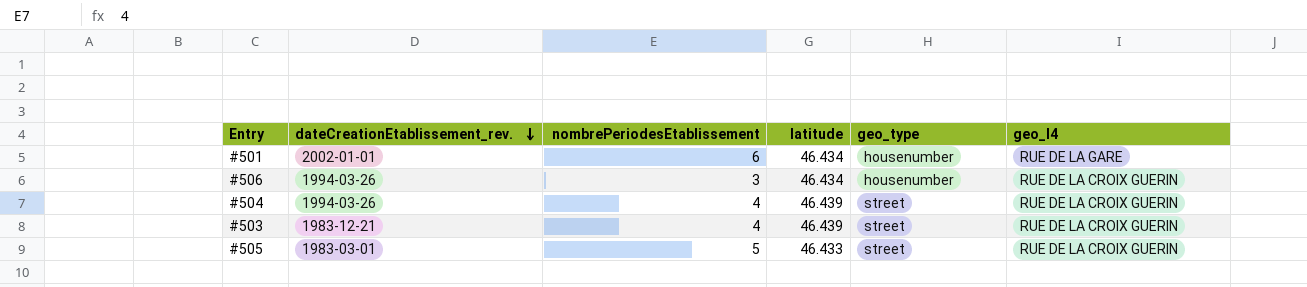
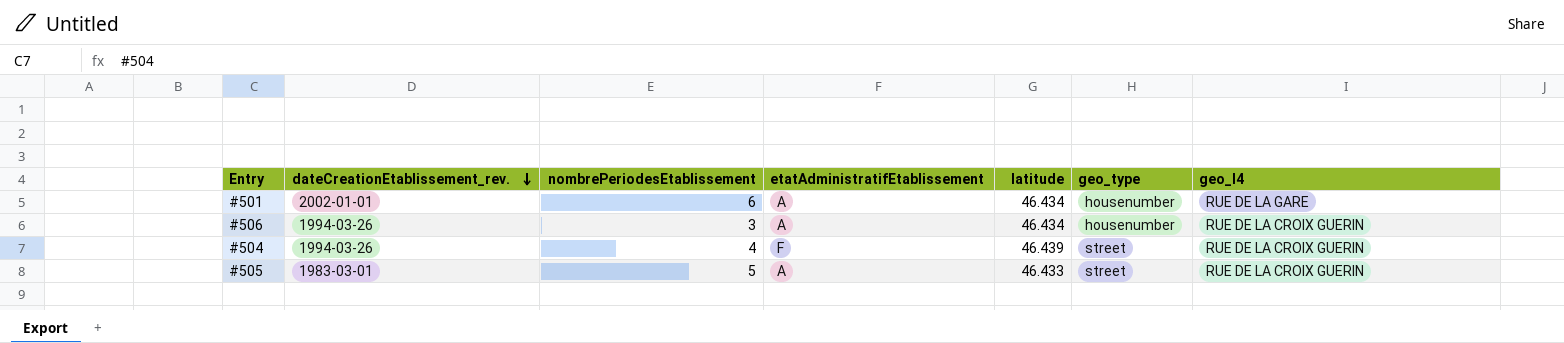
column etatAdministratifEtablissement | position: none -> 4
row #503: 1983-12-21 | 4 | 46.439 | street | RUE DE LA CROIX GUERIN -> none

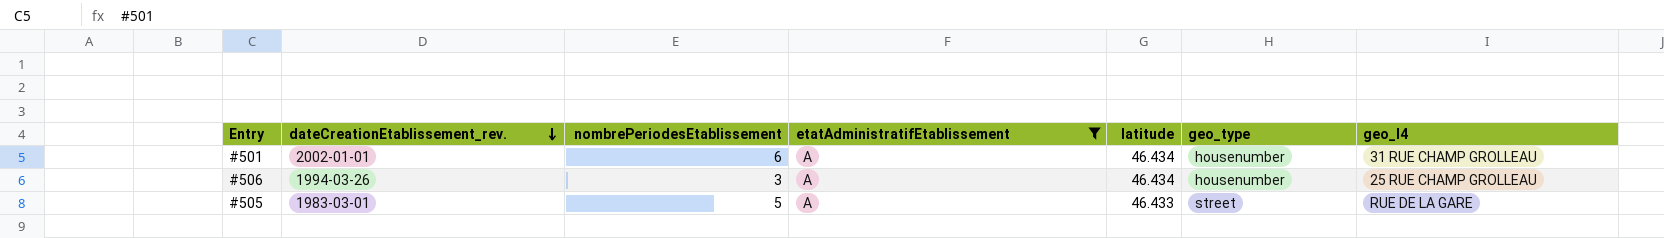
filter: none -> etatAdministratifEtablissement = A
#501 | geo_l4: RUE DE LA GARE -> 31 RUE CHAMP GROLLEAU
#506 | geo_l4: RUE DE LA CROIX GUERIN -> 25 RUE CHAMP GROLLEAU
#505 | geo_l4: RUE DE LA CROIX GUERIN -> RUE DE LA GARE

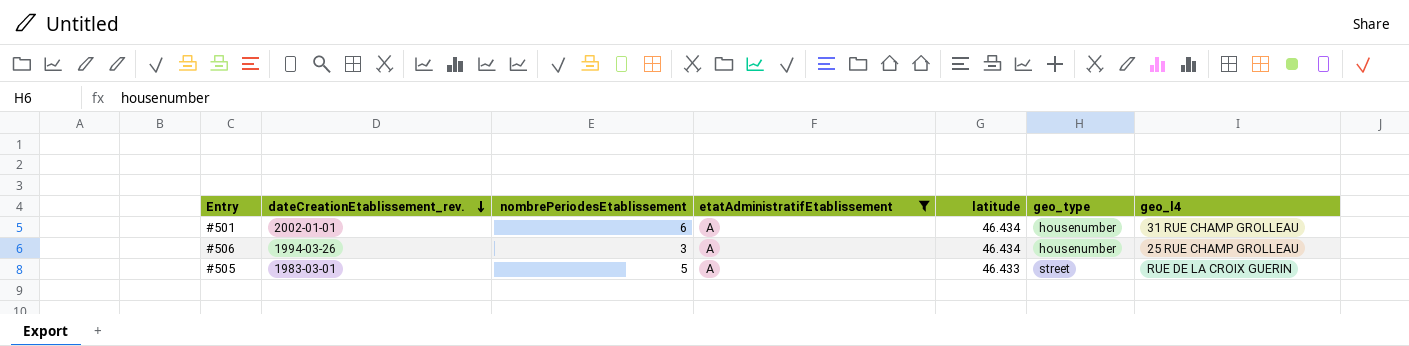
#505 | geo_l4: RUE DE LA GARE -> RUE DE LA CROIX GUERIN

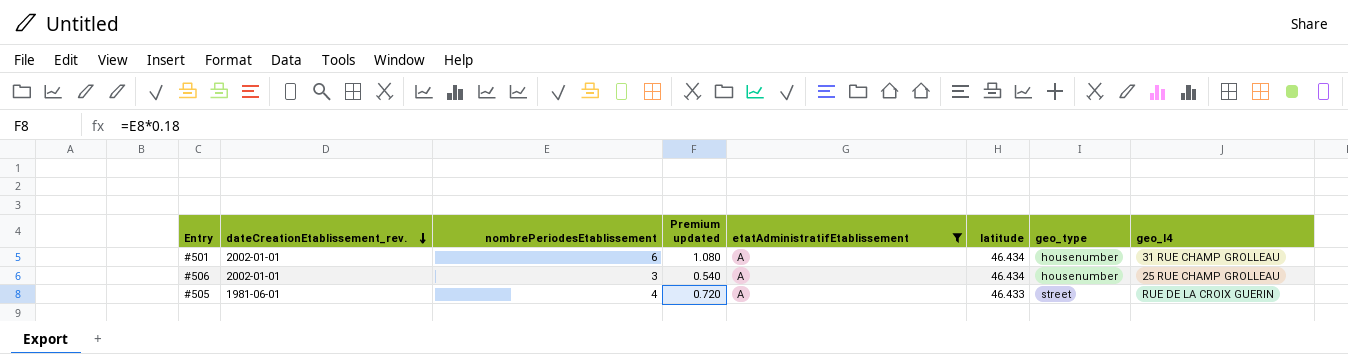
column Premium updated | formula: none -> [nombrePeriodesEtablissement] * 0.18
#506 | dateCreationEtablissement_rev.: 1994-03-26 -> 2002-01-01
#505 | dateCreationEtablissement_rev.: 1983-03-01 -> 1981-06-01
#505 | nombrePeriodesEtablissement: 5 -> 4

